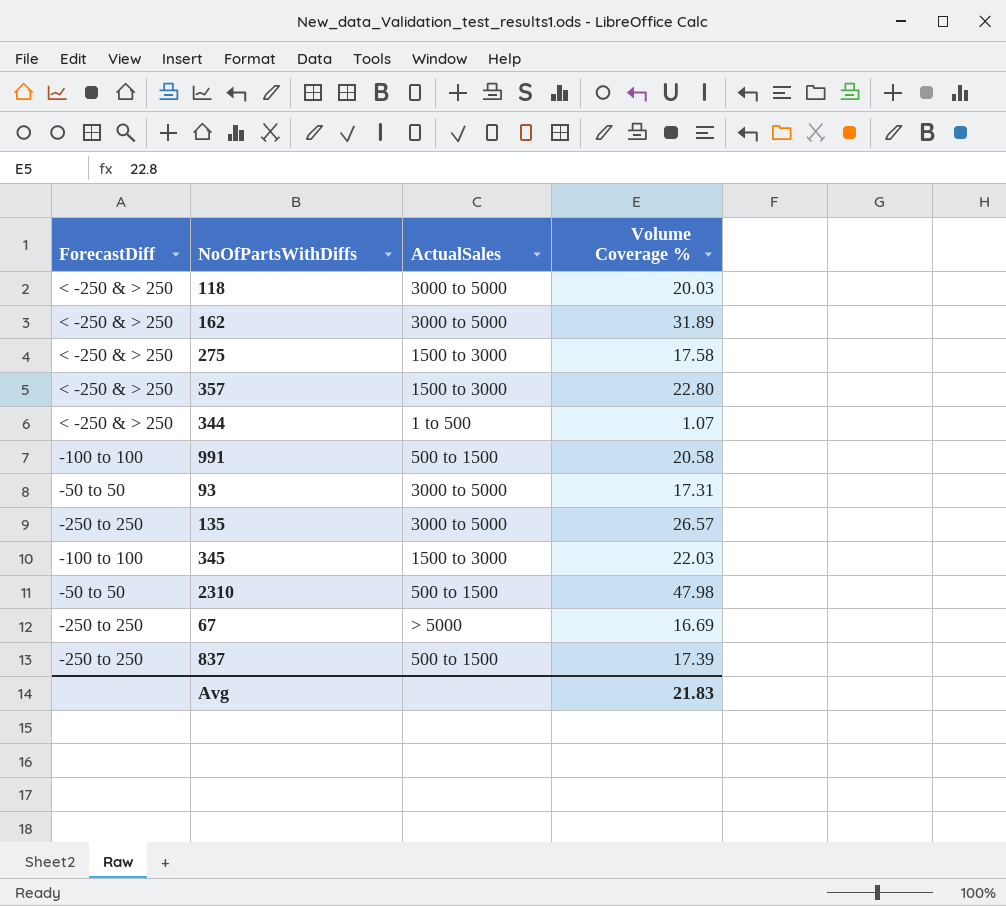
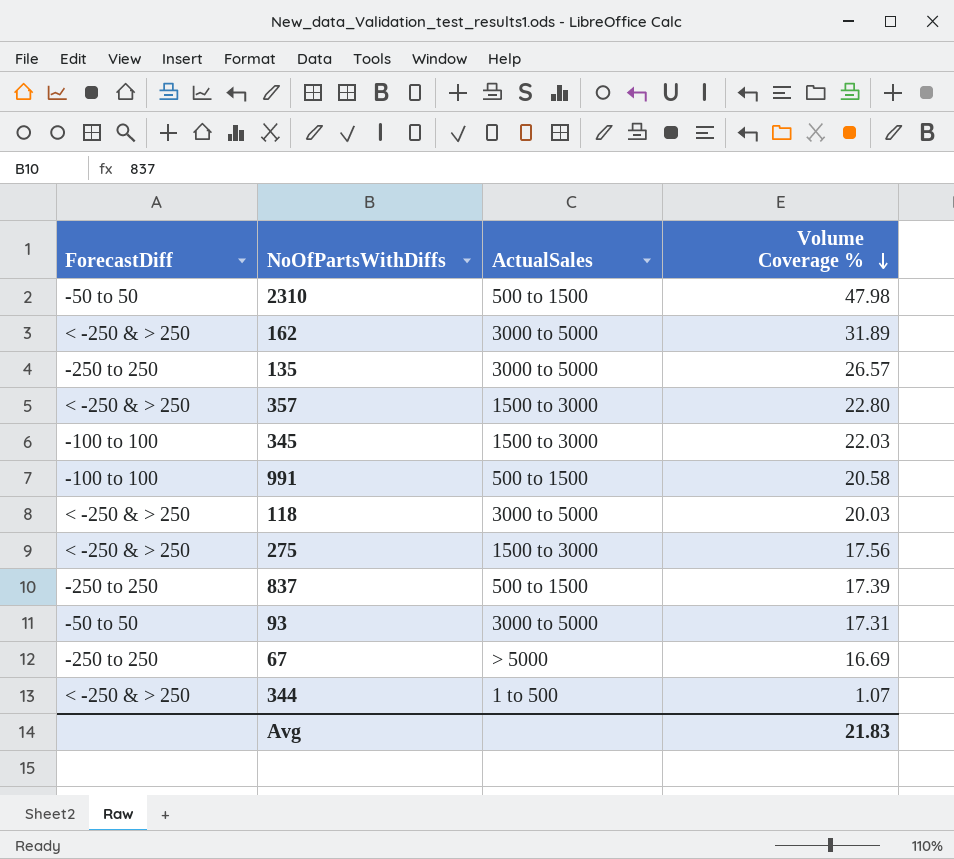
row order: none -> Volume Coverage % descending
275 | Volume Coverage %: 17.58 -> 17.56

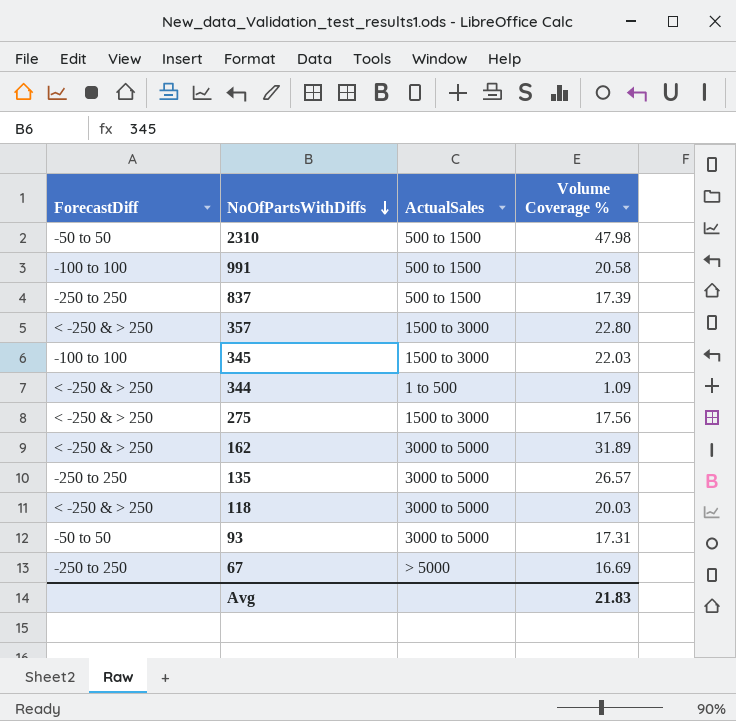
row order: Volume Coverage % descending -> NoOfPartsWithDiffs descending
344 | Volume Coverage %: 1.07 -> 1.09

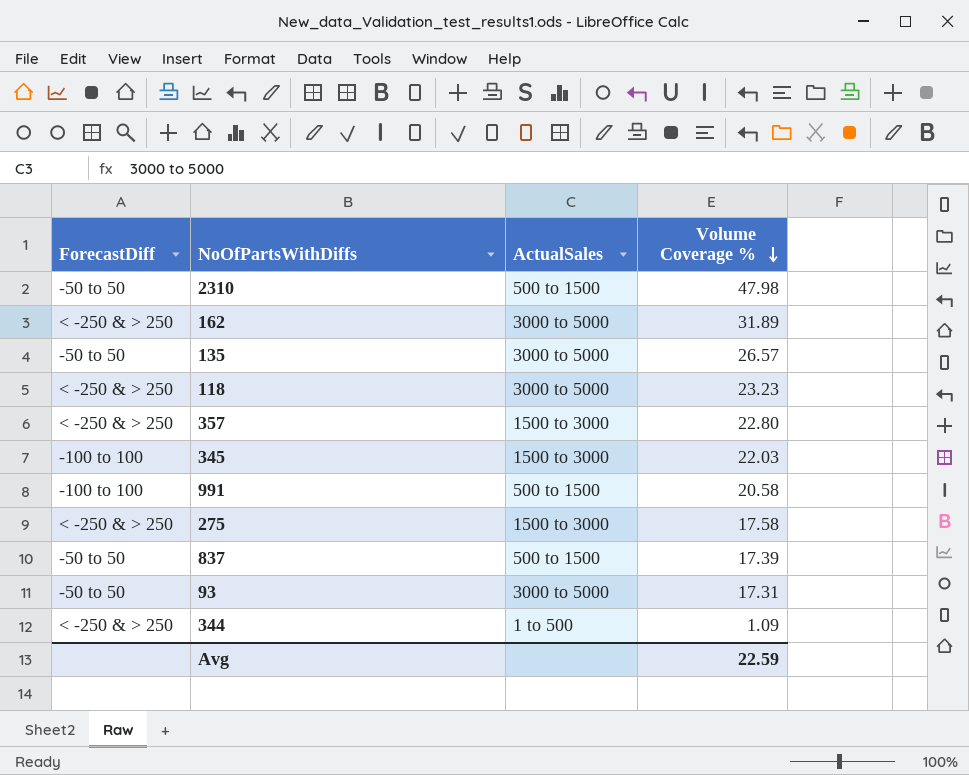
row order: NoOfPartsWithDiffs descending -> Volume Coverage % descending
row 67: -250 to 250 | > 5000 | 16.69 -> none
135 | ForecastDiff: -250 to 250 -> -50 to 50
118 | Volume Coverage %: 20.03 -> 23.23
275 | Volume Coverage %: 17.56 -> 17.58
837 | ForecastDiff: -250 to 250 -> -50 to 50
Avg | Volume Coverage %: 21.83 -> 22.59

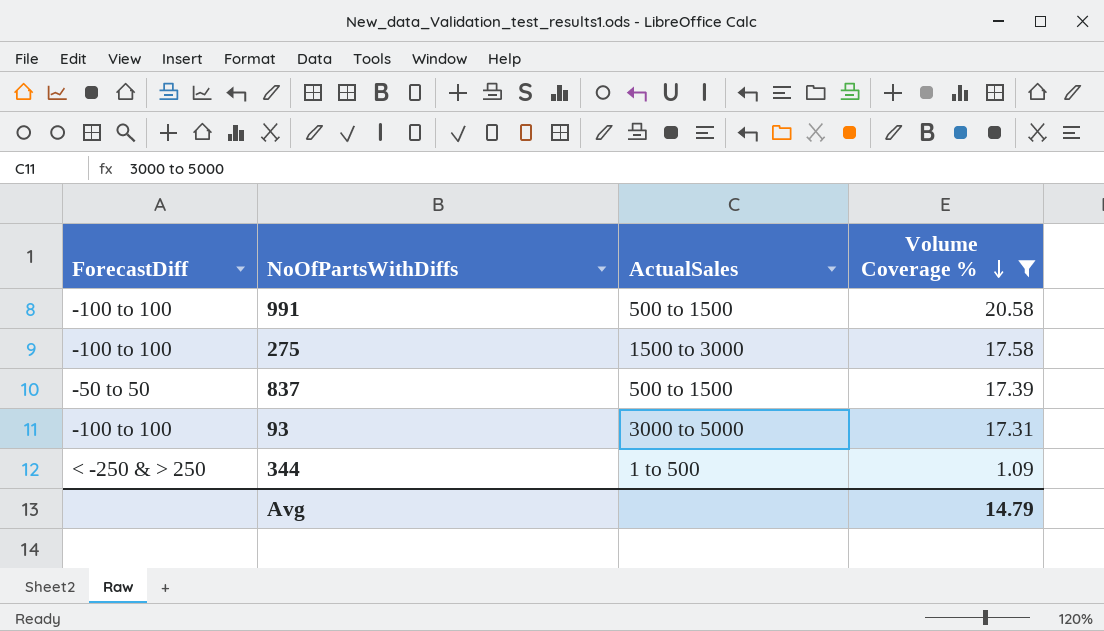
filter: none -> Volume Coverage % <= 20.58
275 | ForecastDiff: < -250 & > 250 -> -100 to 100
93 | ForecastDiff: -50 to 50 -> -100 to 100
Avg | Volume Coverage %: 22.59 -> 14.79

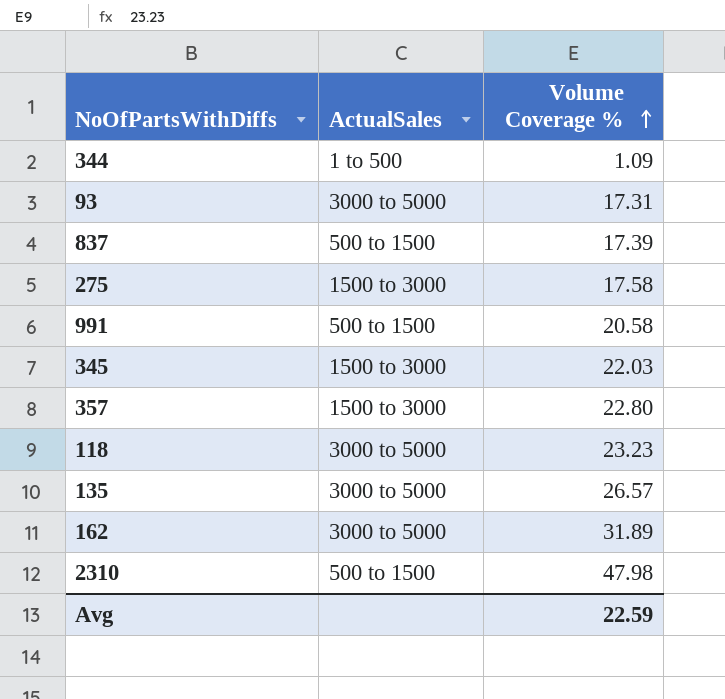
filter: Volume Coverage % <= 20.58 -> none
row order: Volume Coverage % descending -> Volume Coverage % ascending
column ForecastDiff | position: 1 -> none
Avg | Volume Coverage %: 14.79 -> 22.59

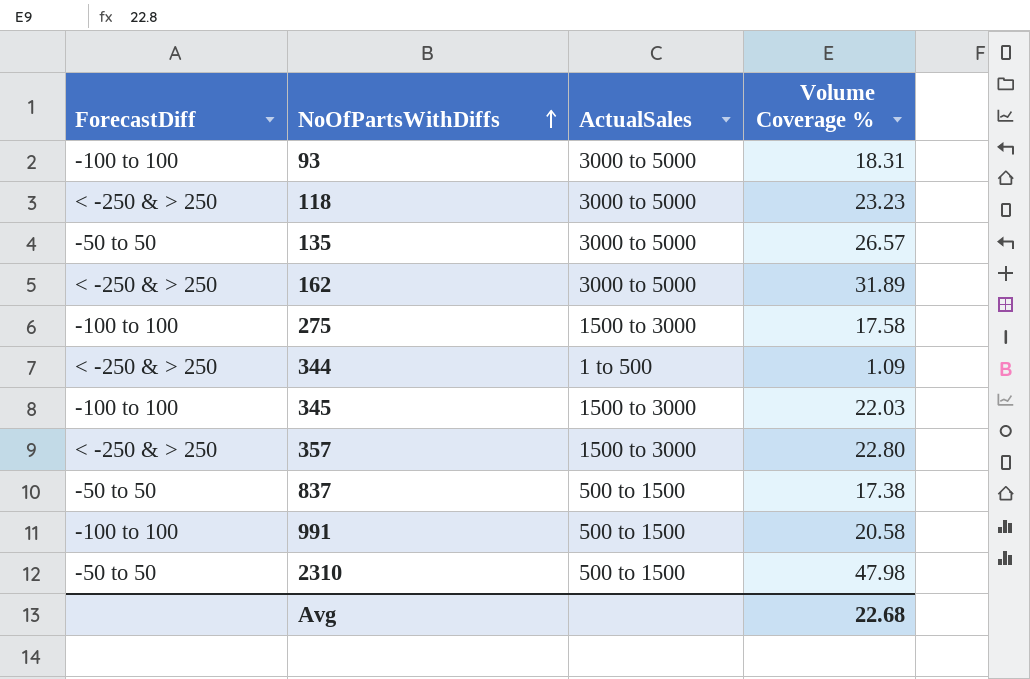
row order: Volume Coverage % ascending -> NoOfPartsWithDiffs ascending
column ForecastDiff | position: none -> 1
93 | Volume Coverage %: 17.31 -> 18.31
837 | Volume Coverage %: 17.39 -> 17.38
Avg | Volume Coverage %: 22.59 -> 22.68

